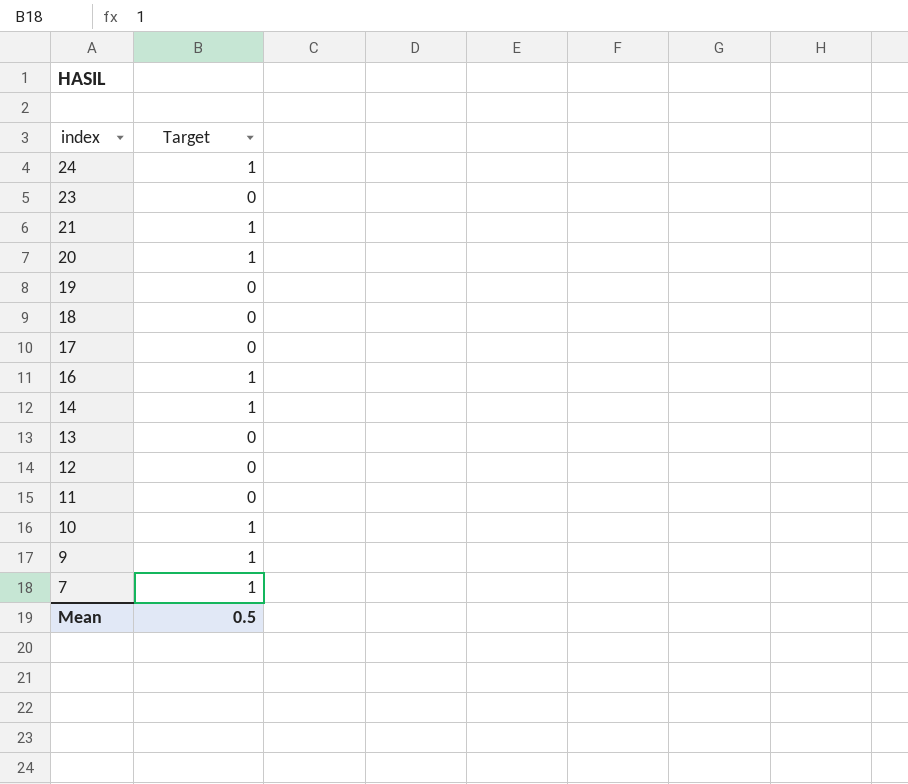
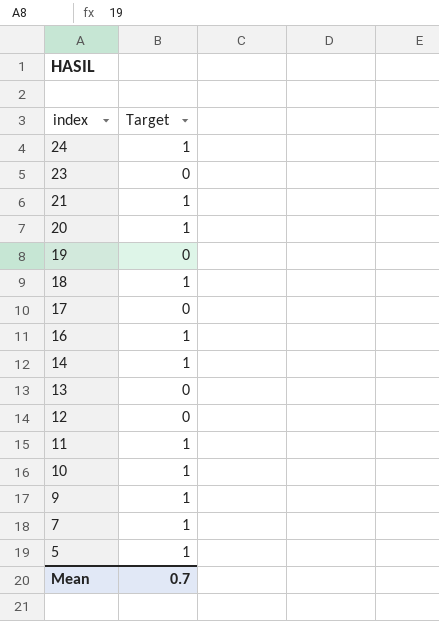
18 | Target: 0 -> 1
11 | Target: 0 -> 1
row 5: none -> 1
Mean | Target: 0.5 -> 0.7

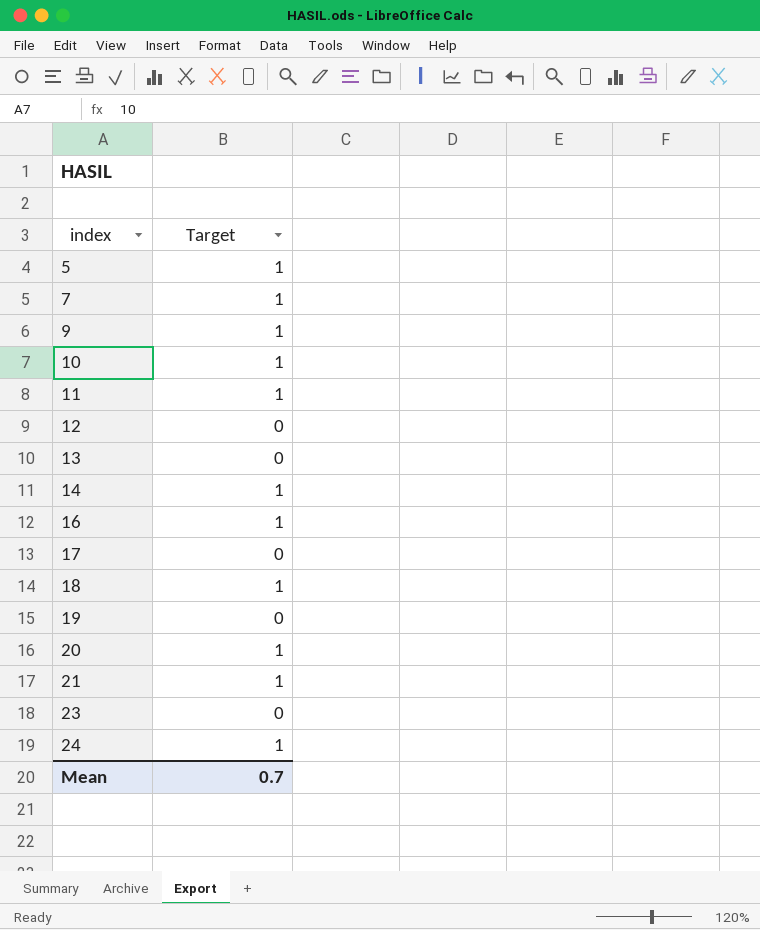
row order: index descending -> index ascending

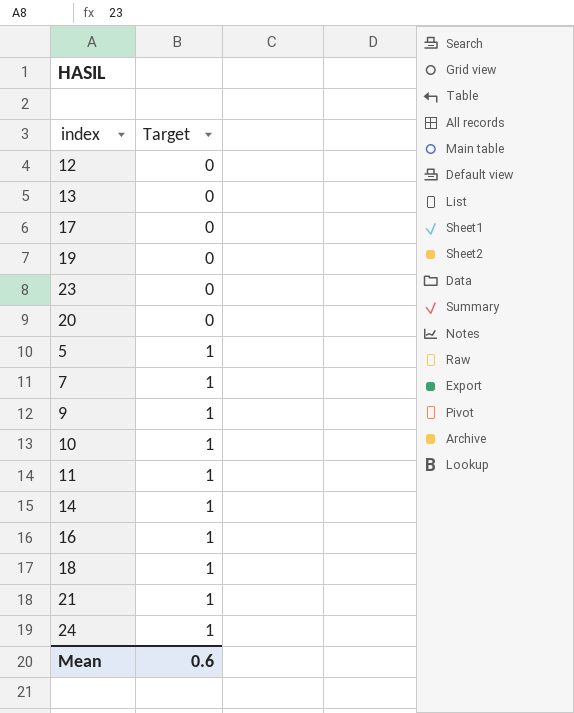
row order: index ascending -> Target ascending
20 | Target: 1 -> 0
Mean | Target: 0.7 -> 0.6

